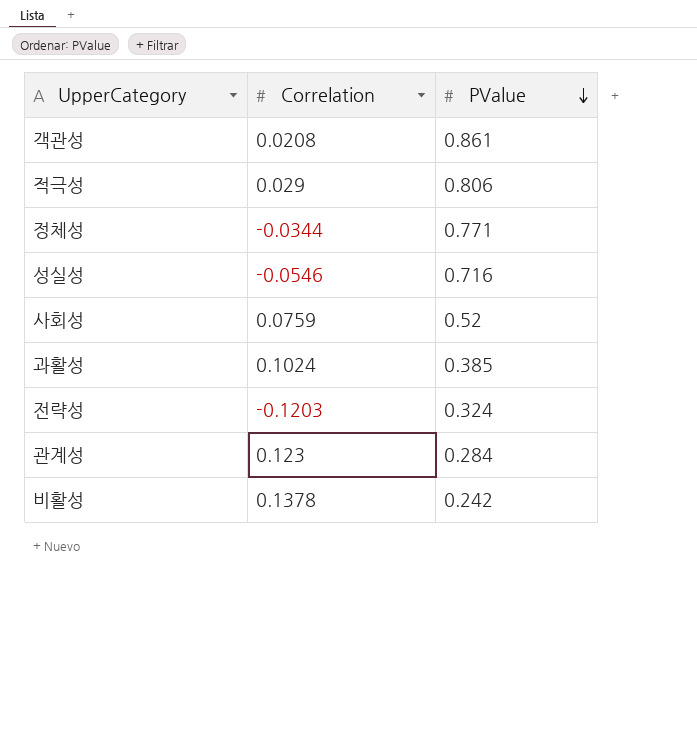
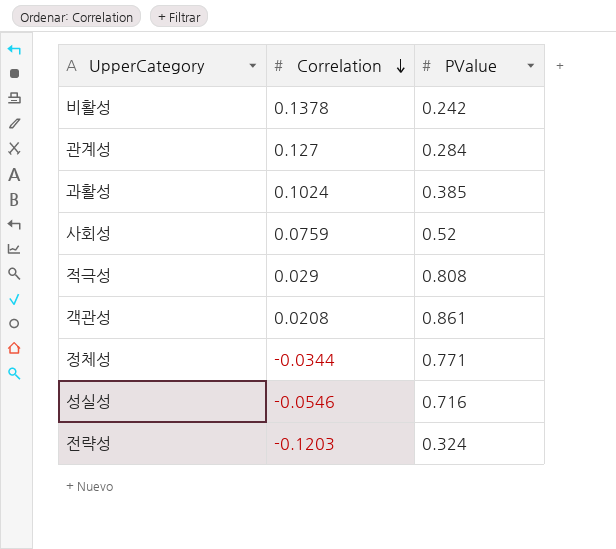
row order: PValue descending -> Correlation descending
관계성 | Correlation: 0.123 -> 0.127
적극성 | PValue: 0.806 -> 0.808

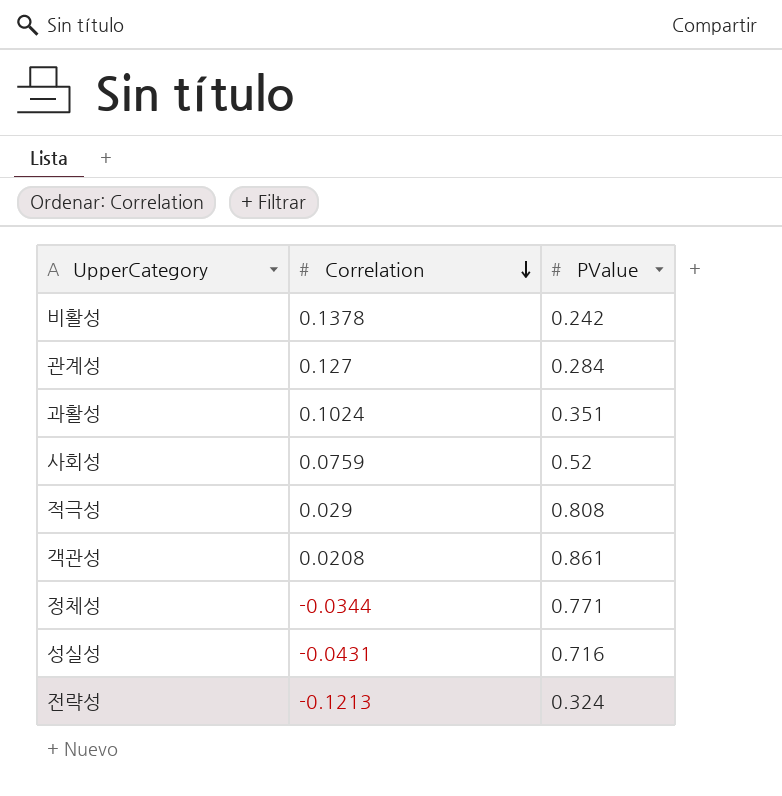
과활성 | PValue: 0.385 -> 0.351
성실성 | Correlation: -0.0546 -> -0.0431
전략성 | Correlation: -0.1203 -> -0.1213

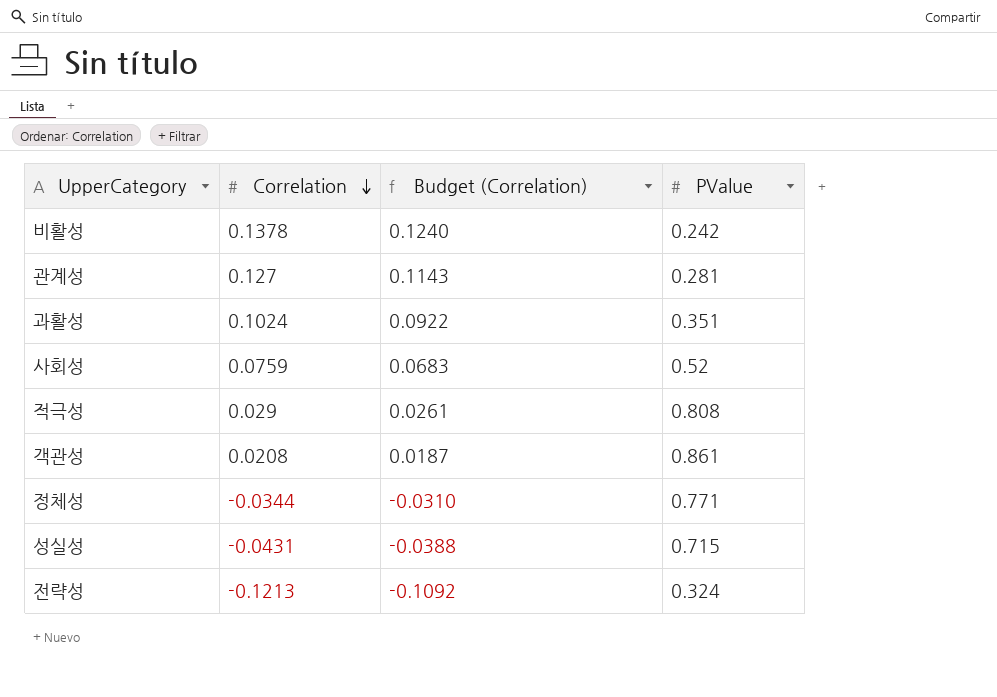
column Budget (Correlation) | formula: none -> [Correlation] * 0.9
관계성 | PValue: 0.284 -> 0.281
성실성 | PValue: 0.716 -> 0.715

